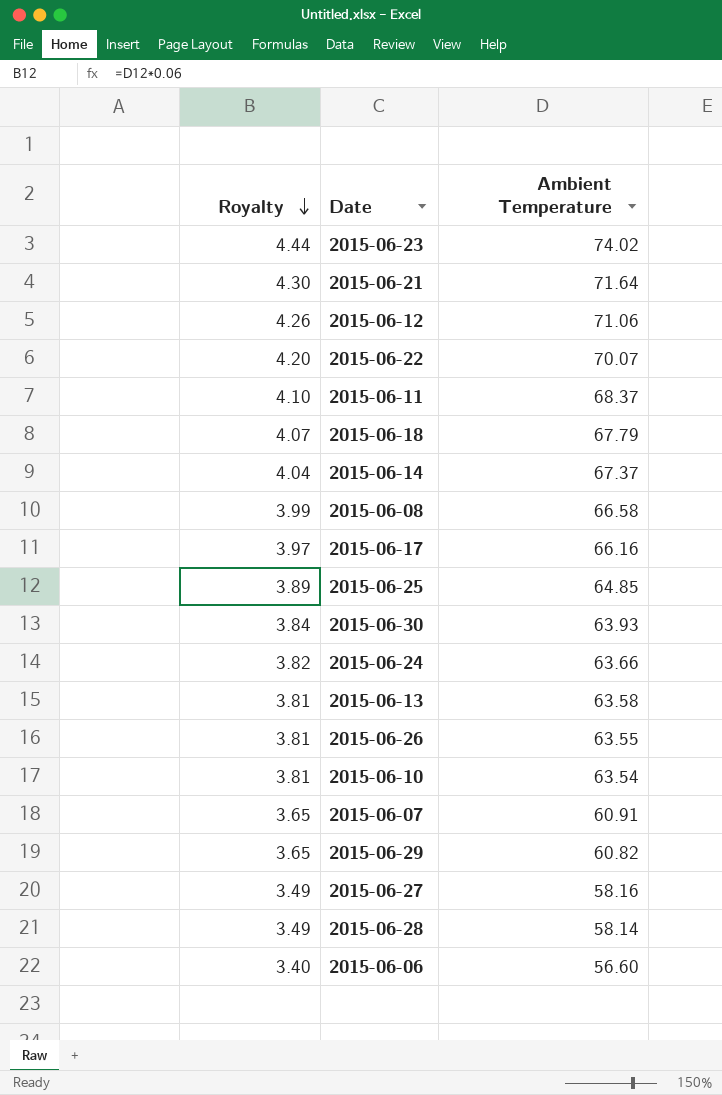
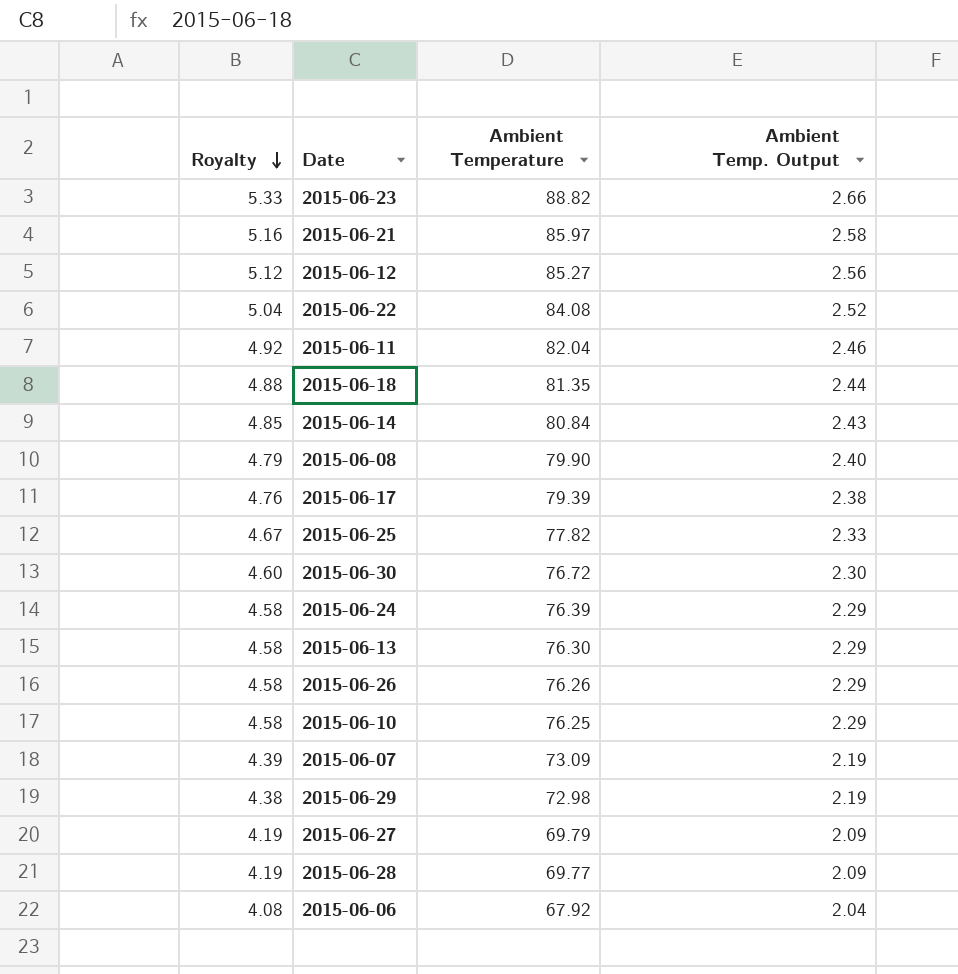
column Ambient Temp. Output | formula: none -> [Ambient Temperature] * 0.03
2015-06-23 | Royalty: 4.44 -> 5.33
2015-06-23 | Ambient Temperature: 74.02 -> 88.82
2015-06-21 | Royalty: 4.30 -> 5.16
2015-06-21 | Ambient Temperature: 71.64 -> 85.97
2015-06-12 | Royalty: 4.26 -> 5.12
2015-06-12 | Ambient Temperature: 71.06 -> 85.27
2015-06-22 | Royalty: 4.20 -> 5.04
2015-06-22 | Ambient Temperature: 70.07 -> 84.08
2015-06-11 | Royalty: 4.10 -> 4.92
2015-06-11 | Ambient Temperature: 68.37 -> 82.04
2015-06-18 | Royalty: 4.07 -> 4.88
2015-06-18 | Ambient Temperature: 67.79 -> 81.35
2015-06-14 | Royalty: 4.04 -> 4.85
2015-06-14 | Ambient Temperature: 67.37 -> 80.84
2015-06-08 | Royalty: 3.99 -> 4.79
2015-06-08 | Ambient Temperature: 66.58 -> 79.90
2015-06-17 | Royalty: 3.97 -> 4.76
2015-06-17 | Ambient Temperature: 66.16 -> 79.39
2015-06-25 | Royalty: 3.89 -> 4.67
2015-06-25 | Ambient Temperature: 64.85 -> 77.82
2015-06-30 | Royalty: 3.84 -> 4.60
2015-06-30 | Ambient Temperature: 63.93 -> 76.72
2015-06-24 | Royalty: 3.82 -> 4.58
2015-06-24 | Ambient Temperature: 63.66 -> 76.39
2015-06-13 | Royalty: 3.81 -> 4.58
2015-06-13 | Ambient Temperature: 63.58 -> 76.30
2015-06-26 | Royalty: 3.81 -> 4.58
2015-06-26 | Ambient Temperature: 63.55 -> 76.26
2015-06-10 | Royalty: 3.81 -> 4.58
2015-06-10 | Ambient Temperature: 63.54 -> 76.25
2015-06-07 | Royalty: 3.65 -> 4.39
2015-06-07 | Ambient Temperature: 60.91 -> 73.09
2015-06-29 | Royalty: 3.65 -> 4.38
2015-06-29 | Ambient Temperature: 60.82 -> 72.98
2015-06-27 | Royalty: 3.49 -> 4.19
2015-06-27 | Ambient Temperature: 58.16 -> 69.79
2015-06-28 | Royalty: 3.49 -> 4.19
2015-06-28 | Ambient Temperature: 58.14 -> 69.77
2015-06-06 | Royalty: 3.40 -> 4.08
2015-06-06 | Ambient Temperature: 56.60 -> 67.92

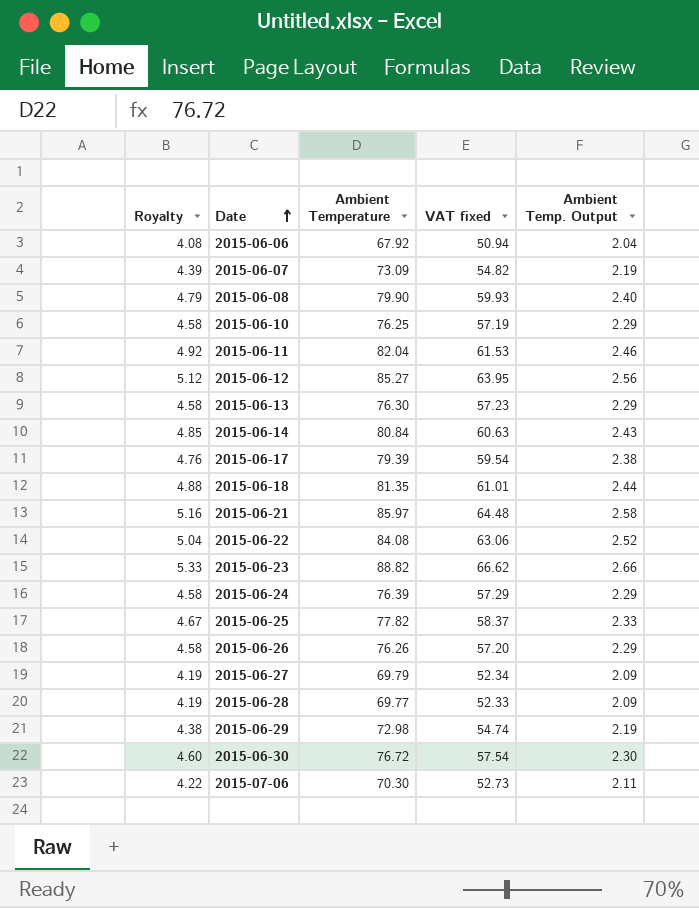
row order: Royalty descending -> Date ascending
column VAT fixed | formula: none -> [Ambient Temperature] * 0.75
row 2015-07-06: none -> 4.22 | 70.30 | 52.73 | 2.11

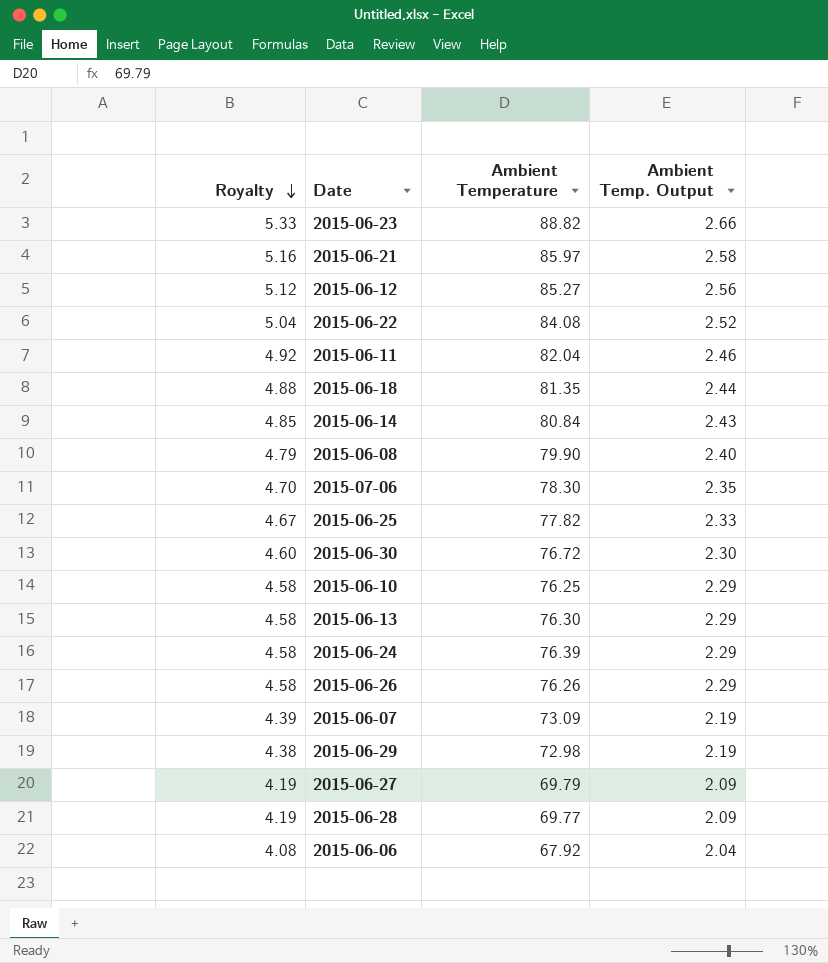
row order: Date ascending -> Royalty descending
column VAT fixed | formula: [Ambient Temperature] * 0.75 -> none
row 2015-06-17: 4.76 | 79.39 | 59.54 | 2.38 -> none
2015-07-06 | Royalty: 4.22 -> 4.70
2015-07-06 | Ambient Temperature: 70.30 -> 78.30
2015-07-06 | Ambient Temp. Output: 2.11 -> 2.35

